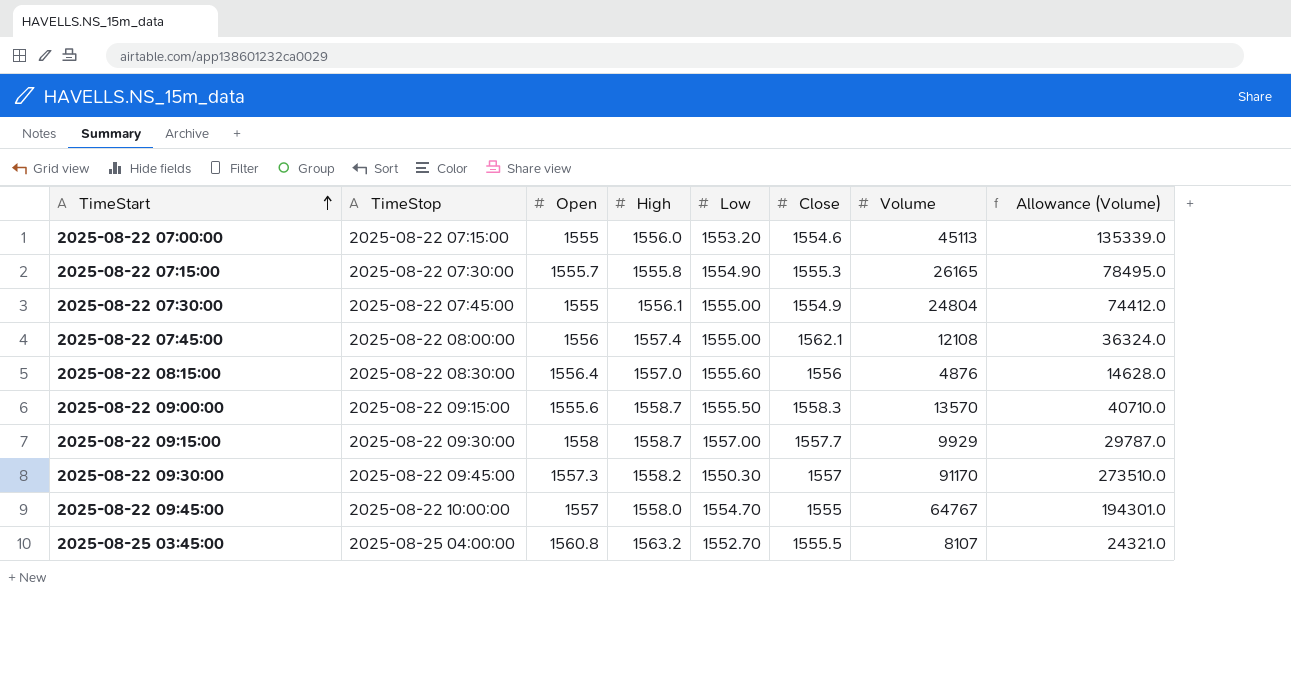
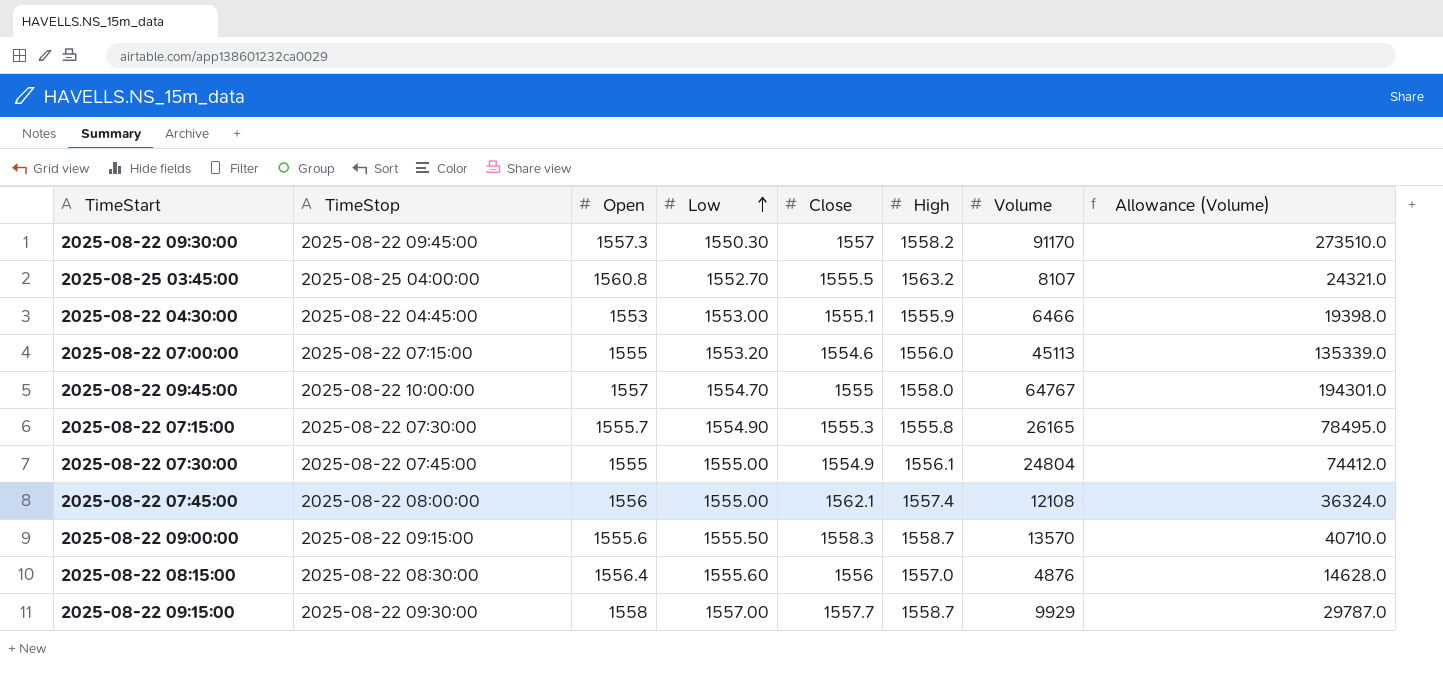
row order: TimeStart ascending -> Low ascending
column High | position: 4 -> 6
row 2025-08-22 04:30:00: none -> 2025-08-22 04:45:00 | 1553 | 1553.00 | 1555.1 | 1555.9 | 6466 | 19398.0

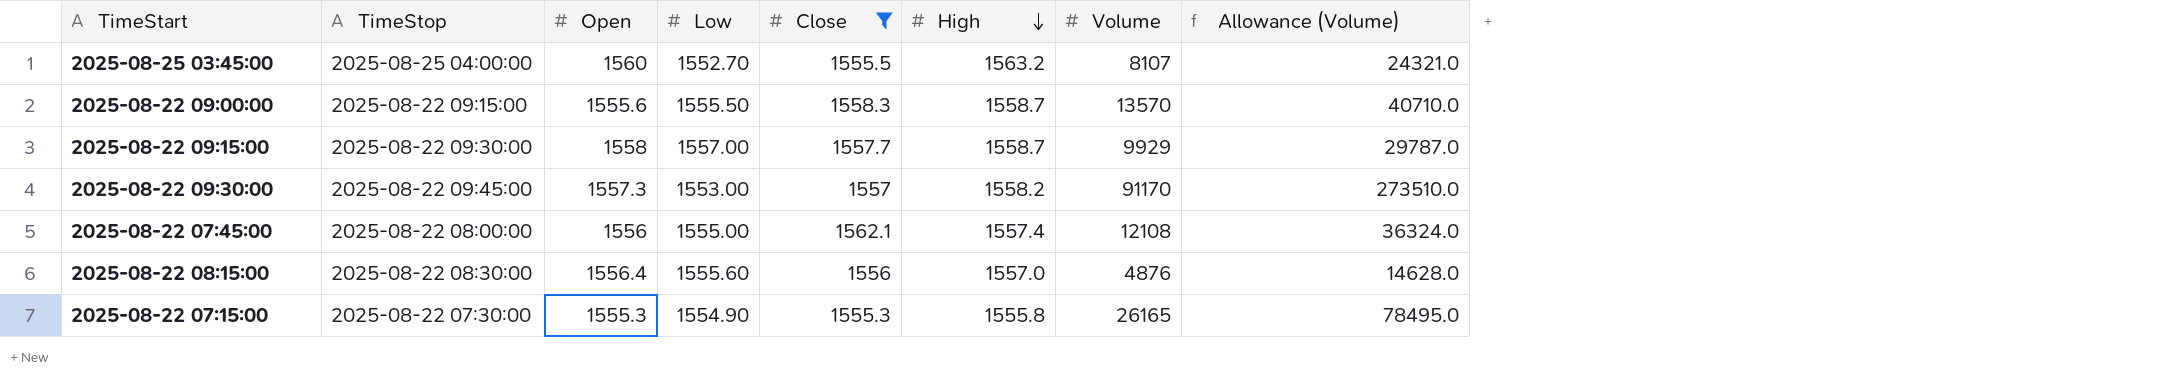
filter: none -> Close >= 1555.3
row order: Low ascending -> High descending
2025-08-25 03:45:00 | Open: 1560.8 -> 1560
2025-08-22 09:30:00 | Low: 1550.30 -> 1553.00
2025-08-22 07:15:00 | Open: 1555.7 -> 1555.3

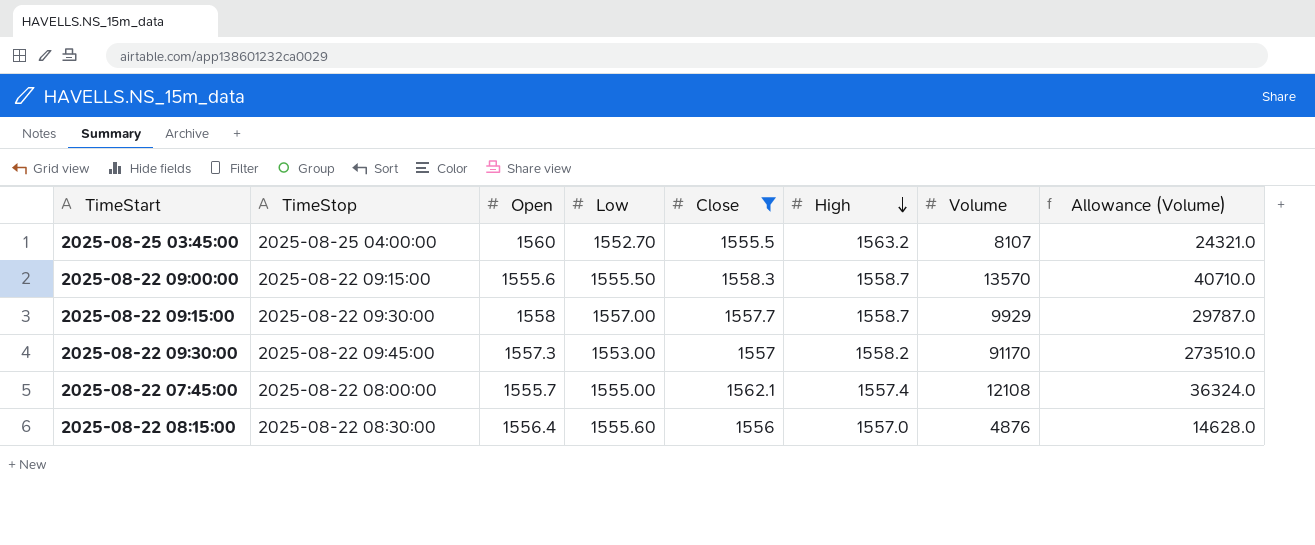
row 2025-08-22 07:15:00: 2025-08-22 07:30:00 | 1555.3 | 1554.90 | 1555.3 | 1555.8 | 26165 | 78495.0 -> none
2025-08-22 07:45:00 | Open: 1556 -> 1555.7

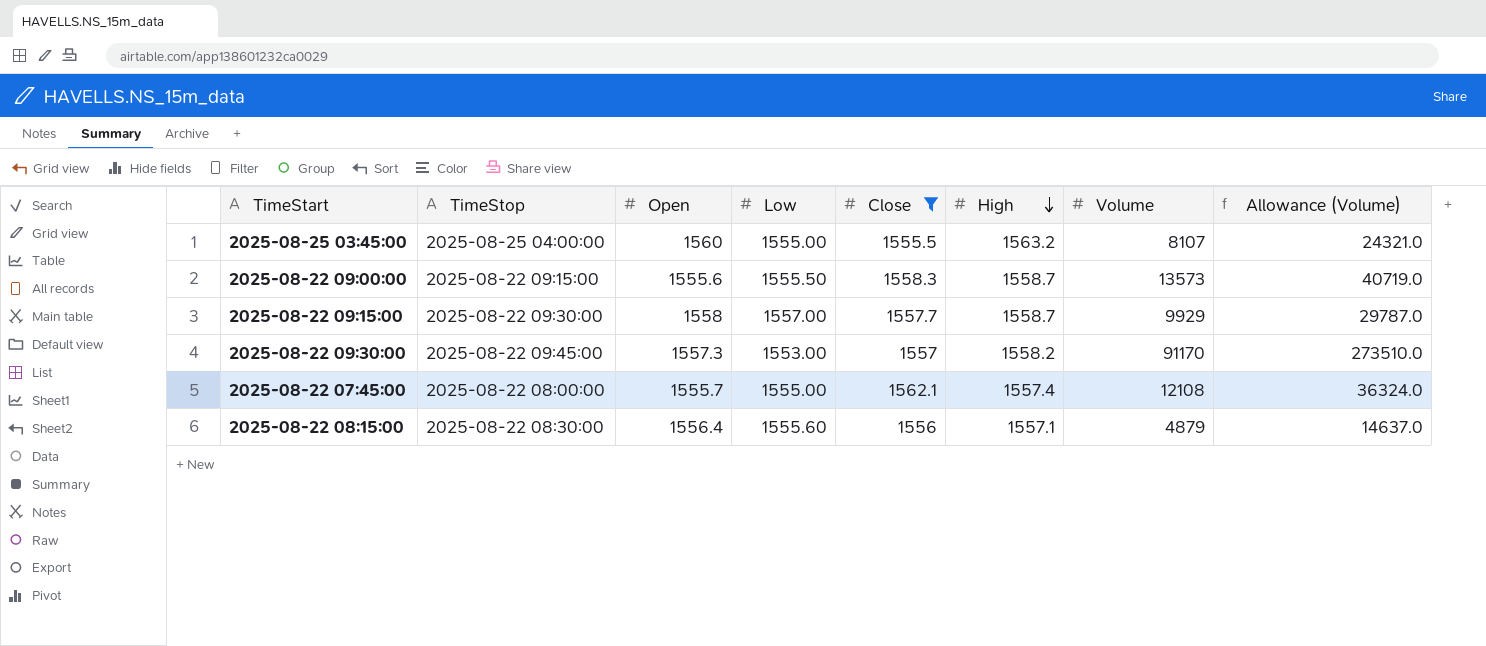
2025-08-25 03:45:00 | Low: 1552.70 -> 1555.00
2025-08-22 09:00:00 | Volume: 13570 -> 13573
2025-08-22 09:00:00 | Allowance (Volume): 40710.0 -> 40719.0
2025-08-22 08:15:00 | High: 1557.0 -> 1557.1
2025-08-22 08:15:00 | Volume: 4876 -> 4879
2025-08-22 08:15:00 | Allowance (Volume): 14628.0 -> 14637.0

